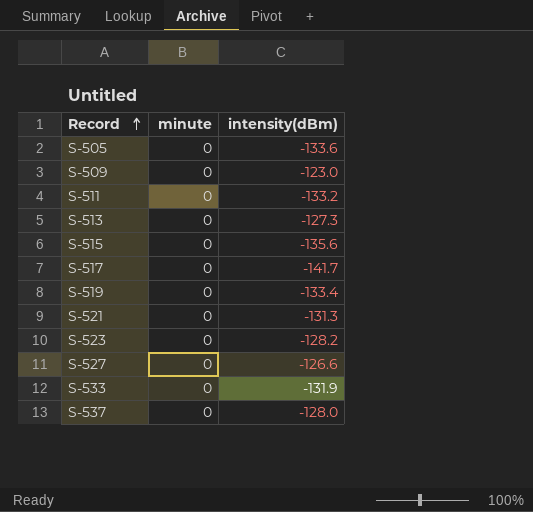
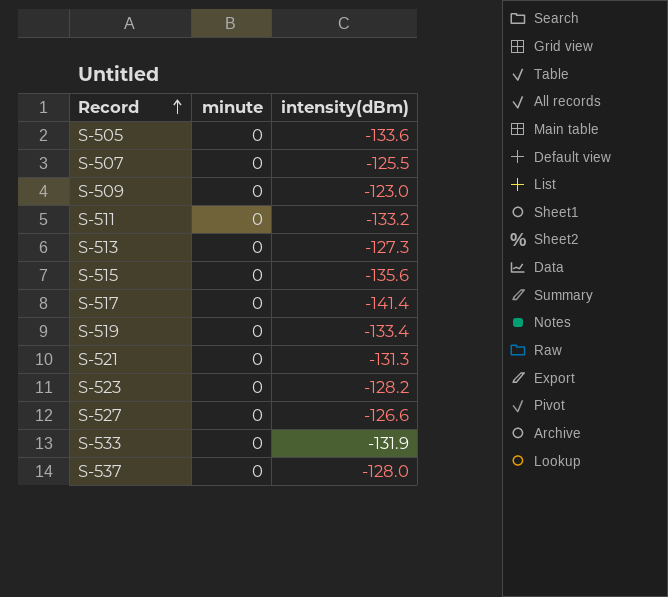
row S-507: none -> 0 | -125.5
S-517 | intensity(dBm): -141.7 -> -141.4

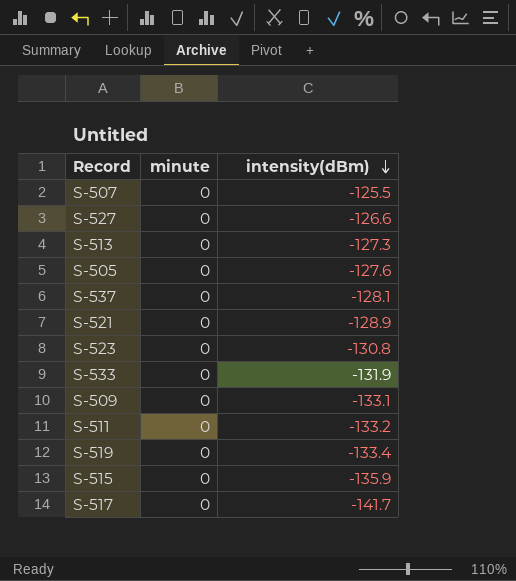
row order: Record ascending -> intensity(dBm) descending
S-505 | intensity(dBm): -133.6 -> -127.6
S-537 | intensity(dBm): -128.0 -> -128.1
S-521 | intensity(dBm): -131.3 -> -128.9
S-523 | intensity(dBm): -128.2 -> -130.8
S-509 | intensity(dBm): -123.0 -> -133.1
S-515 | intensity(dBm): -135.6 -> -135.9
S-517 | intensity(dBm): -141.4 -> -141.7

